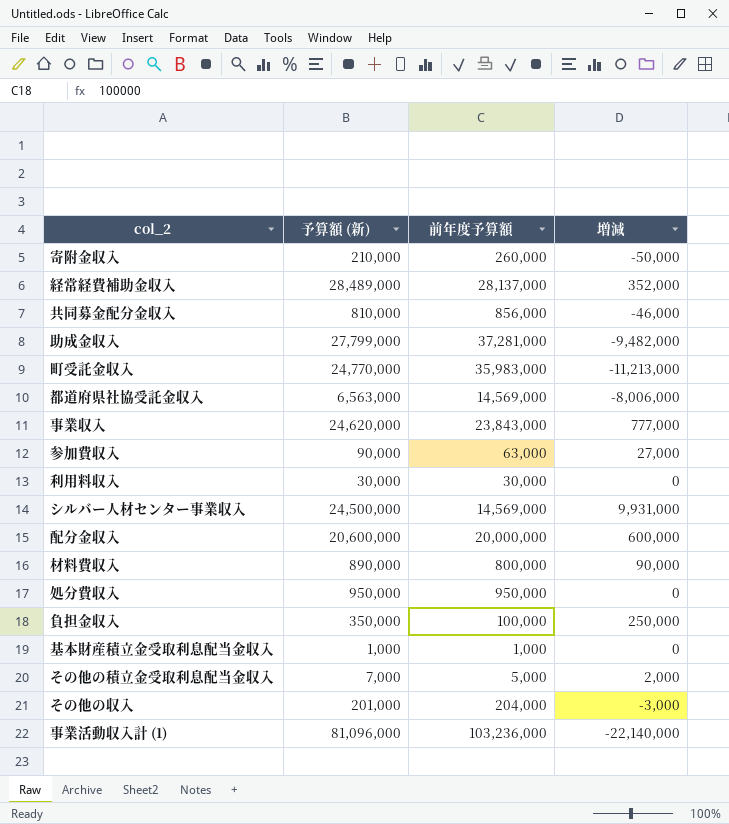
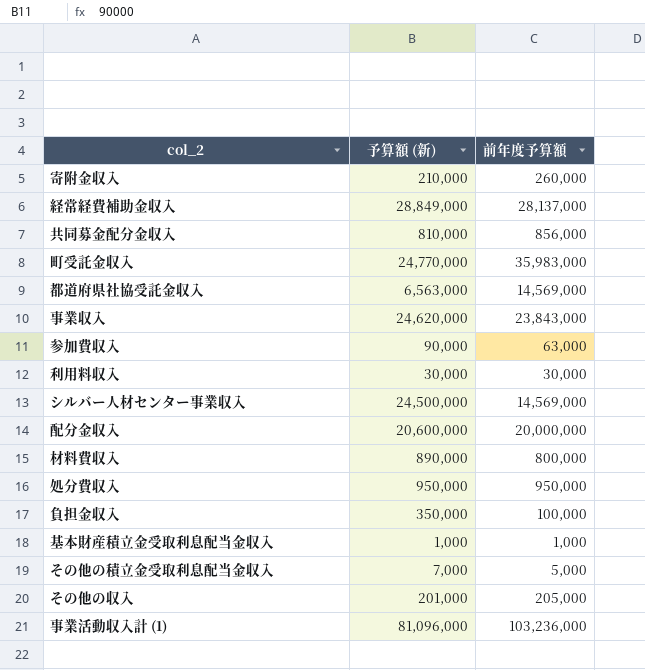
column 増減 | formula: [予算額 (新)] - [前年度予算額] -> none
row 助成金収入: 27,799,000 | 37,281,000 | -9,482,000 -> none
経常経費補助金収入 | 予算額 (新): 28,489,000 -> 28,849,000
その他の収入 | 前年度予算額: 204,000 -> 205,000

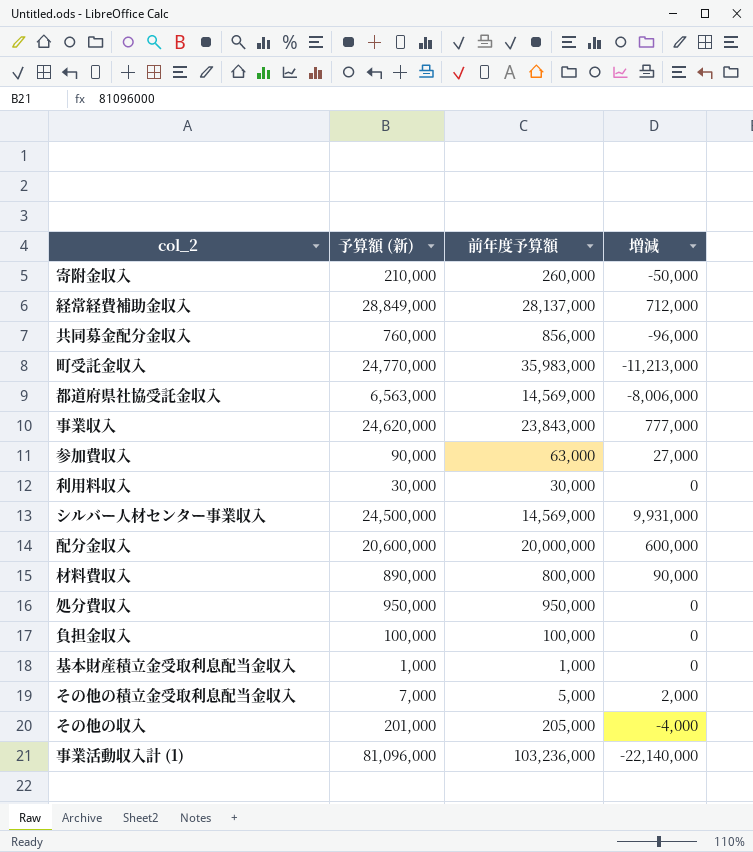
column 増減 | formula: none -> [予算額 (新)] - [前年度予算額]
共同募金配分金収入 | 予算額 (新): 810,000 -> 760,000
負担金収入 | 予算額 (新): 350,000 -> 100,000

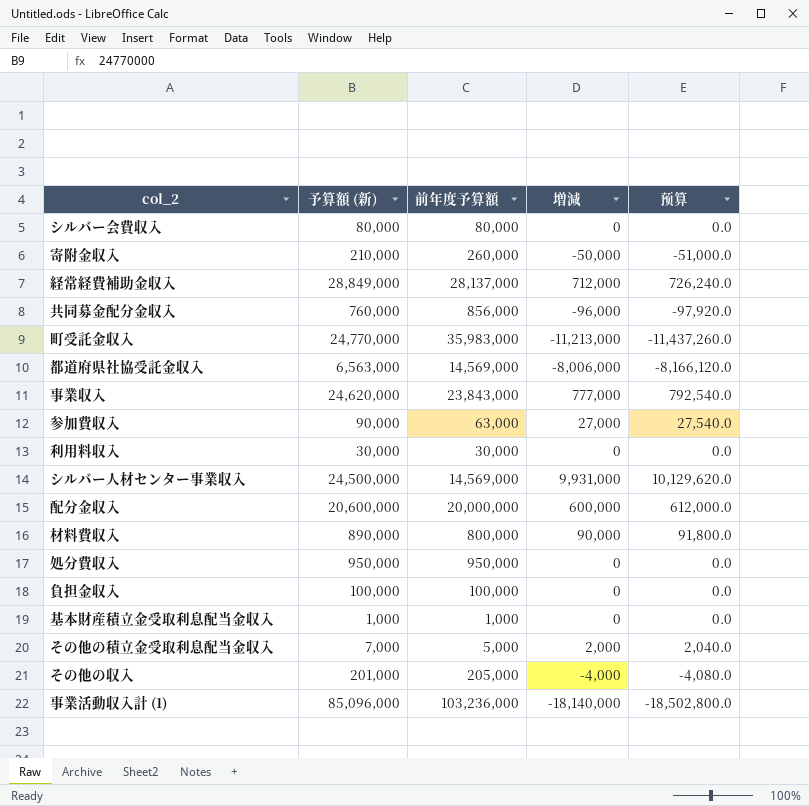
column 预算 | formula: none -> [増減] * 1.02
row シルバー会費収入: none -> 80,000 | 80,000 | 0 | 0.0
事業活動収入計 (1) | 予算額 (新): 81,096,000 -> 85,096,000
事業活動収入計 (1) | 増減: -22,140,000 -> -18,140,000

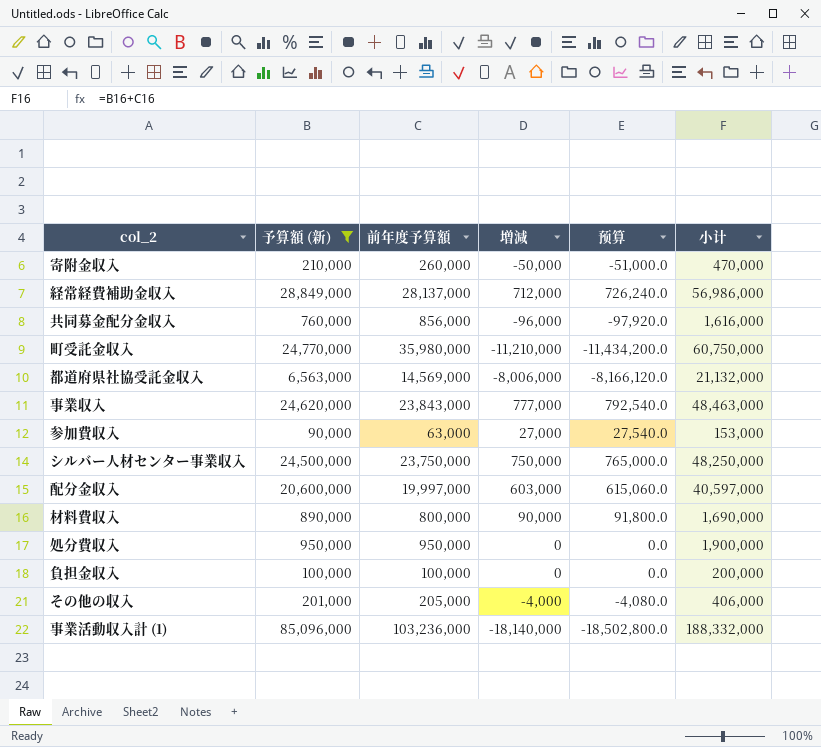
filter: none -> 予算額 (新) >= 90,000
column 小计 | formula: none -> [予算額 (新)] + [前年度予算額]
町受託金収入 | 前年度予算額: 35,983,000 -> 35,980,000
町受託金収入 | 増減: -11,213,000 -> -11,210,000
町受託金収入 | 预算: -11,437,260.0 -> -11,434,200.0
シルバー人材センター事業収入 | 前年度予算額: 14,569,000 -> 23,750,000
シルバー人材センター事業収入 | 増減: 9,931,000 -> 750,000
シルバー人材センター事業収入 | 预算: 10,129,620.0 -> 765,000.0
配分金収入 | 前年度予算額: 20,000,000 -> 19,997,000
配分金収入 | 増減: 600,000 -> 603,000
配分金収入 | 预算: 612,000.0 -> 615,060.0

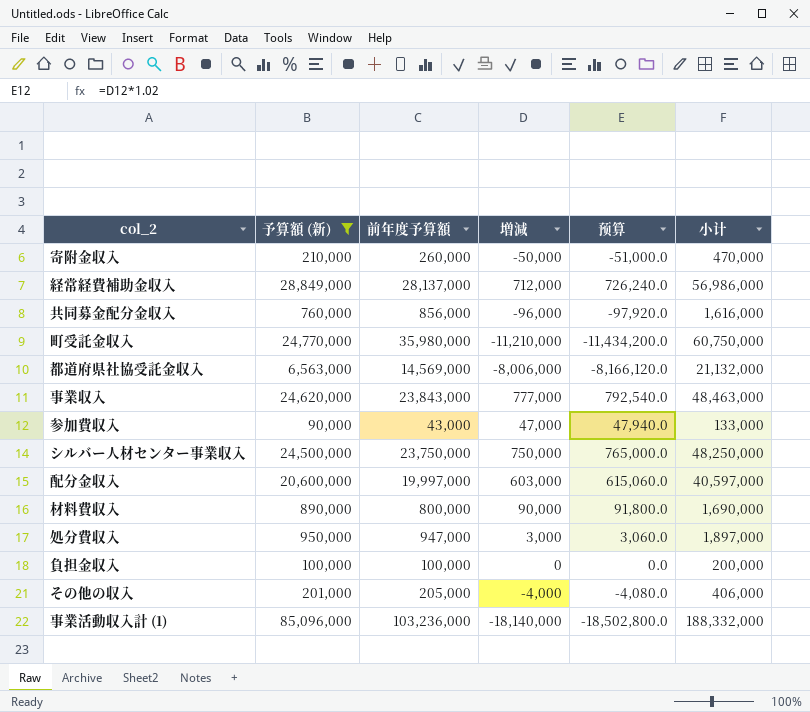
参加費収入 | 前年度予算額: 63,000 -> 43,000
参加費収入 | 増減: 27,000 -> 47,000
参加費収入 | 预算: 27,540.0 -> 47,940.0
参加費収入 | 小计: 153,000 -> 133,000
処分費収入 | 前年度予算額: 950,000 -> 947,000
処分費収入 | 増減: 0 -> 3,000
処分費収入 | 预算: 0.0 -> 3,060.0
処分費収入 | 小计: 1,900,000 -> 1,897,000

